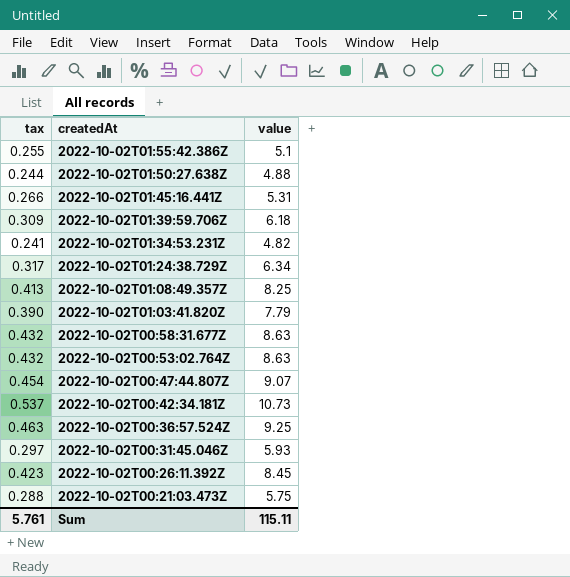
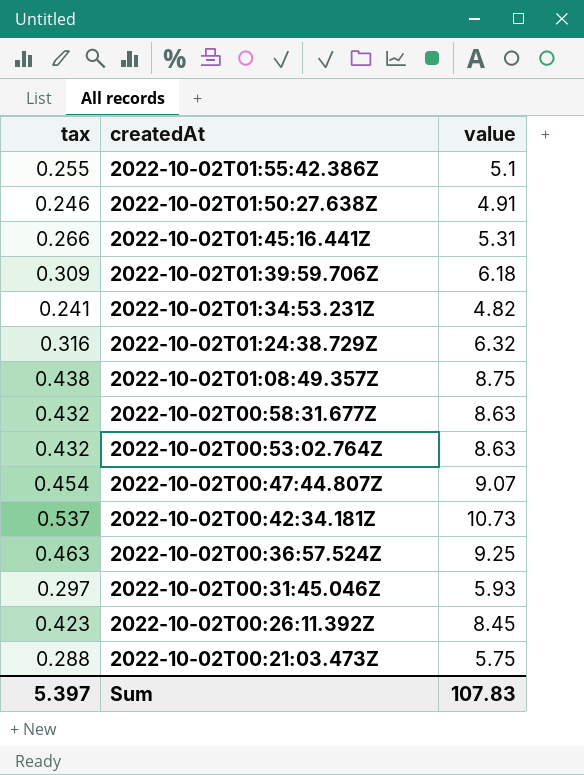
row 2022-10-02T01:03:41.820Z: 0.390 | 7.79 -> none
2022-10-02T01:50:27.638Z | tax: 0.244 -> 0.246
2022-10-02T01:50:27.638Z | value: 4.88 -> 4.91
2022-10-02T01:24:38.729Z | tax: 0.317 -> 0.316
2022-10-02T01:24:38.729Z | value: 6.34 -> 6.32
2022-10-02T01:08:49.357Z | tax: 0.413 -> 0.438
2022-10-02T01:08:49.357Z | value: 8.25 -> 8.75
Sum | tax: 5.761 -> 5.397
Sum | value: 115.11 -> 107.83

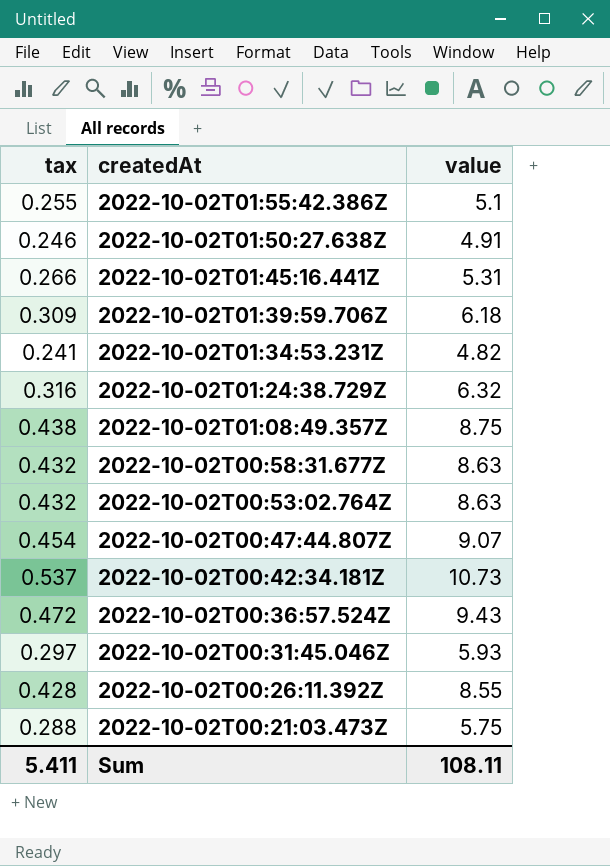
2022-10-02T00:36:57.524Z | tax: 0.463 -> 0.472
2022-10-02T00:36:57.524Z | value: 9.25 -> 9.43
2022-10-02T00:26:11.392Z | tax: 0.423 -> 0.428
2022-10-02T00:26:11.392Z | value: 8.45 -> 8.55
Sum | tax: 5.397 -> 5.411
Sum | value: 107.83 -> 108.11

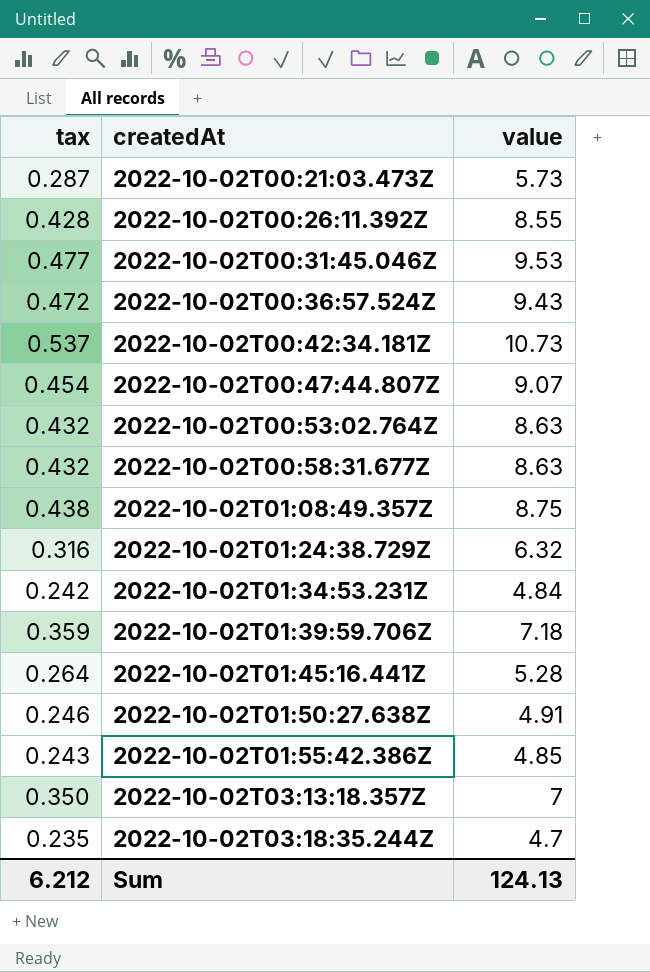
row order: createdAt descending -> createdAt ascending
2022-10-02T00:21:03.473Z | tax: 0.288 -> 0.287
2022-10-02T00:21:03.473Z | value: 5.75 -> 5.73
2022-10-02T00:31:45.046Z | tax: 0.297 -> 0.477
2022-10-02T00:31:45.046Z | value: 5.93 -> 9.53
2022-10-02T01:34:53.231Z | tax: 0.241 -> 0.242
2022-10-02T01:34:53.231Z | value: 4.82 -> 4.84
2022-10-02T01:39:59.706Z | tax: 0.309 -> 0.359
2022-10-02T01:39:59.706Z | value: 6.18 -> 7.18
2022-10-02T01:45:16.441Z | tax: 0.266 -> 0.264
2022-10-02T01:45:16.441Z | value: 5.31 -> 5.28
2022-10-02T01:55:42.386Z | tax: 0.255 -> 0.243
2022-10-02T01:55:42.386Z | value: 5.1 -> 4.85
row 2022-10-02T03:13:18.357Z: none -> 0.350 | 7
row 2022-10-02T03:18:35.244Z: none -> 0.235 | 4.7
Sum | tax: 5.411 -> 6.212
Sum | value: 108.11 -> 124.13

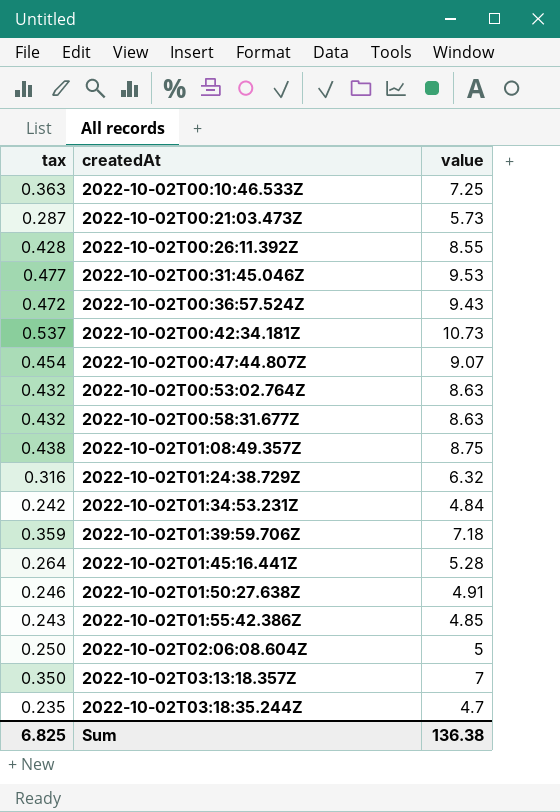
row 2022-10-02T00:10:46.533Z: none -> 0.363 | 7.25
row 2022-10-02T02:06:08.604Z: none -> 0.250 | 5
Sum | tax: 6.212 -> 6.825
Sum | value: 124.13 -> 136.38

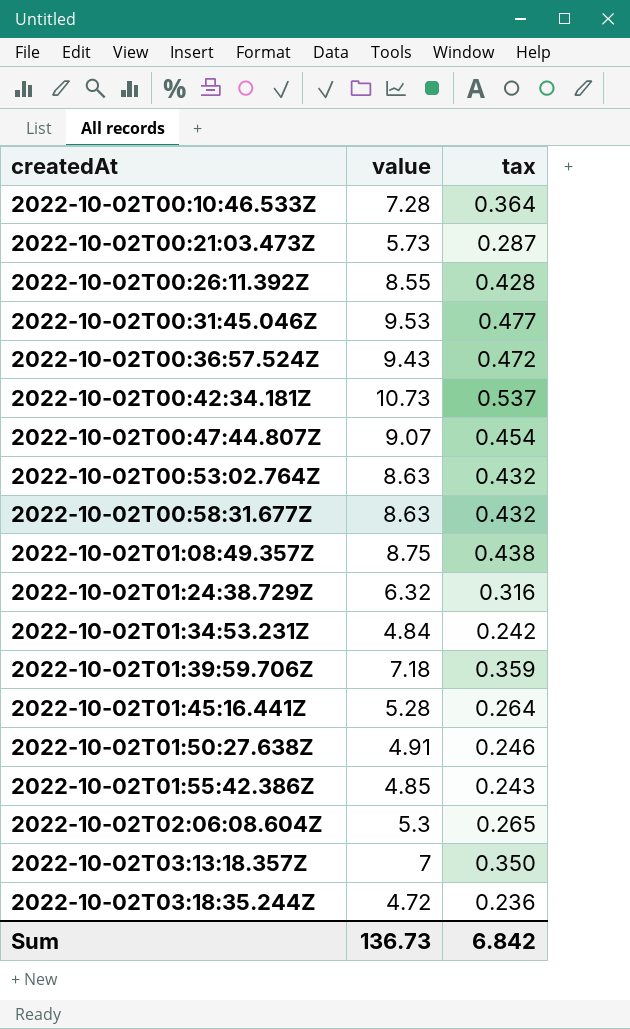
column tax | position: 1 -> 3
2022-10-02T00:10:46.533Z | value: 7.25 -> 7.28
2022-10-02T00:10:46.533Z | tax: 0.363 -> 0.364
2022-10-02T02:06:08.604Z | value: 5 -> 5.3
2022-10-02T02:06:08.604Z | tax: 0.250 -> 0.265
2022-10-02T03:18:35.244Z | value: 4.7 -> 4.72
2022-10-02T03:18:35.244Z | tax: 0.235 -> 0.236
Sum | value: 136.38 -> 136.73
Sum | tax: 6.825 -> 6.842

